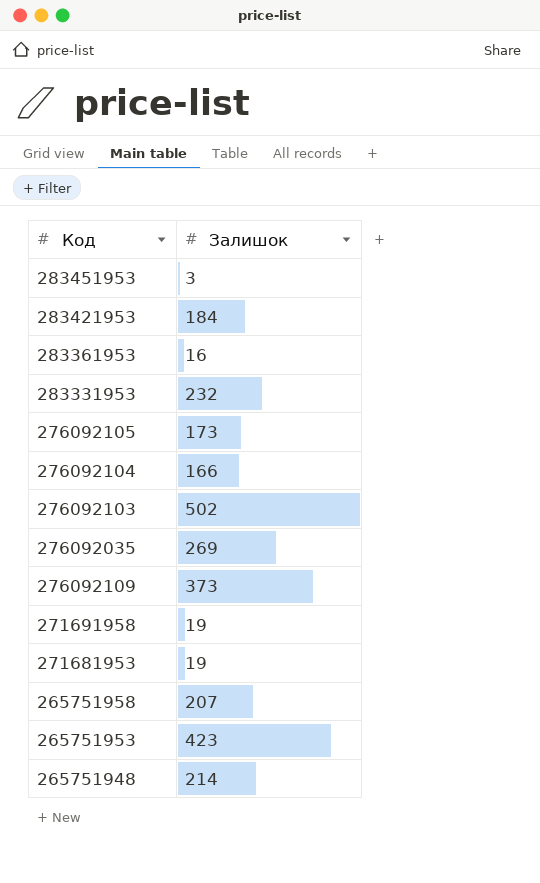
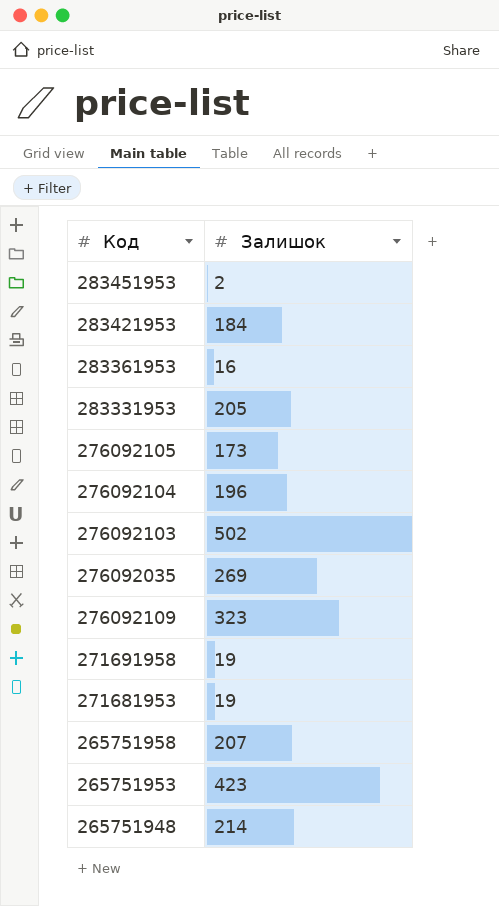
283451953 | Залишок: 3 -> 2
283331953 | Залишок: 232 -> 205
276092104 | Залишок: 166 -> 196
276092109 | Залишок: 373 -> 323

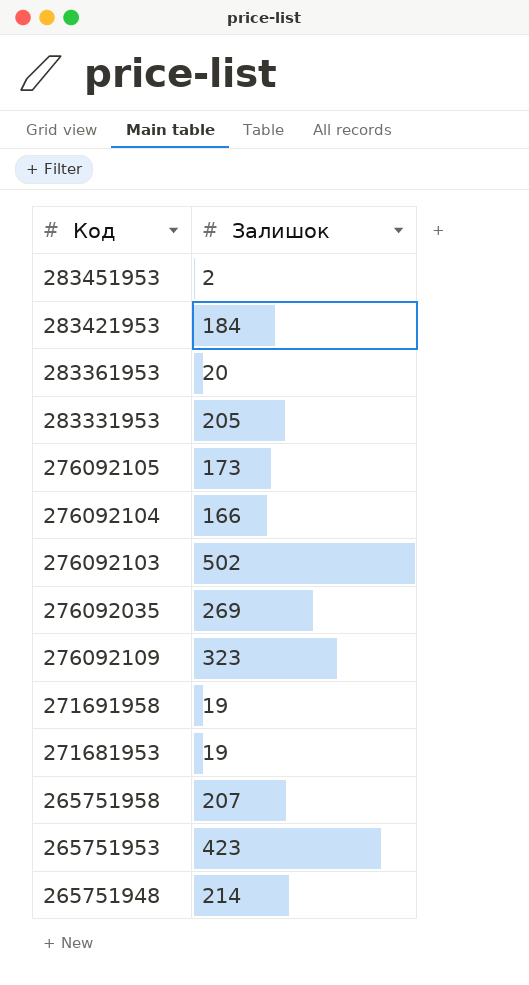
283361953 | Залишок: 16 -> 20
276092104 | Залишок: 196 -> 166

